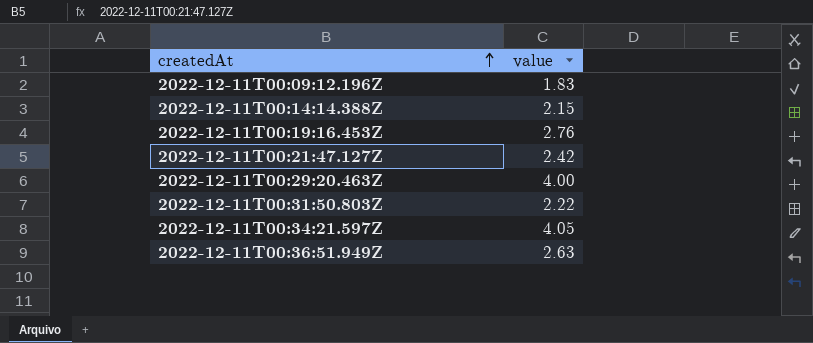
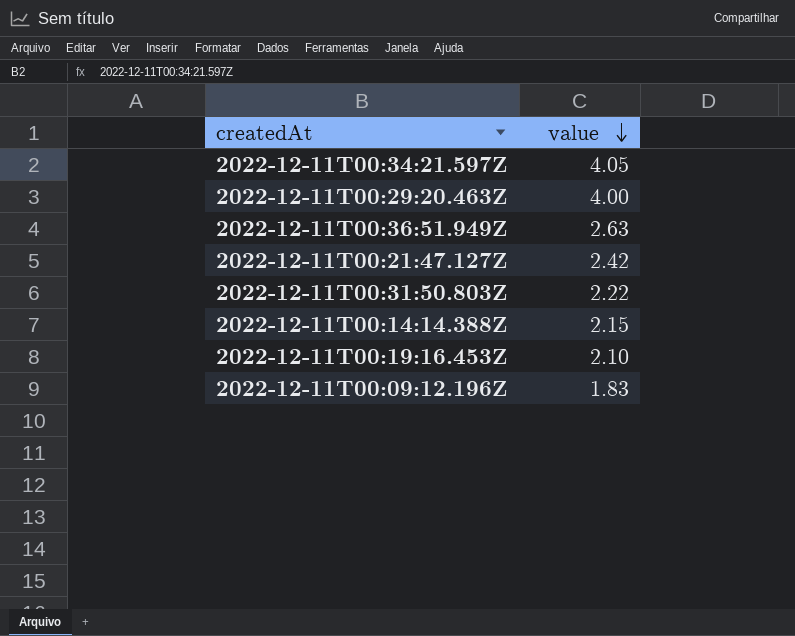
row order: createdAt ascending -> value descending
2022-12-11T00:19:16.453Z | value: 2.76 -> 2.10

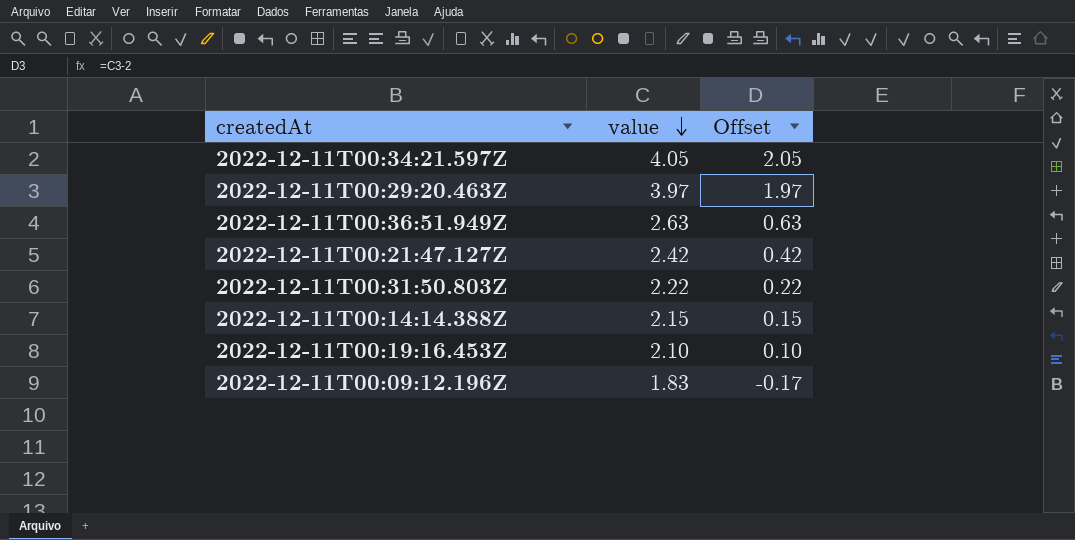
column Offset | formula: none -> [value] - 2
2022-12-11T00:29:20.463Z | value: 4.00 -> 3.97

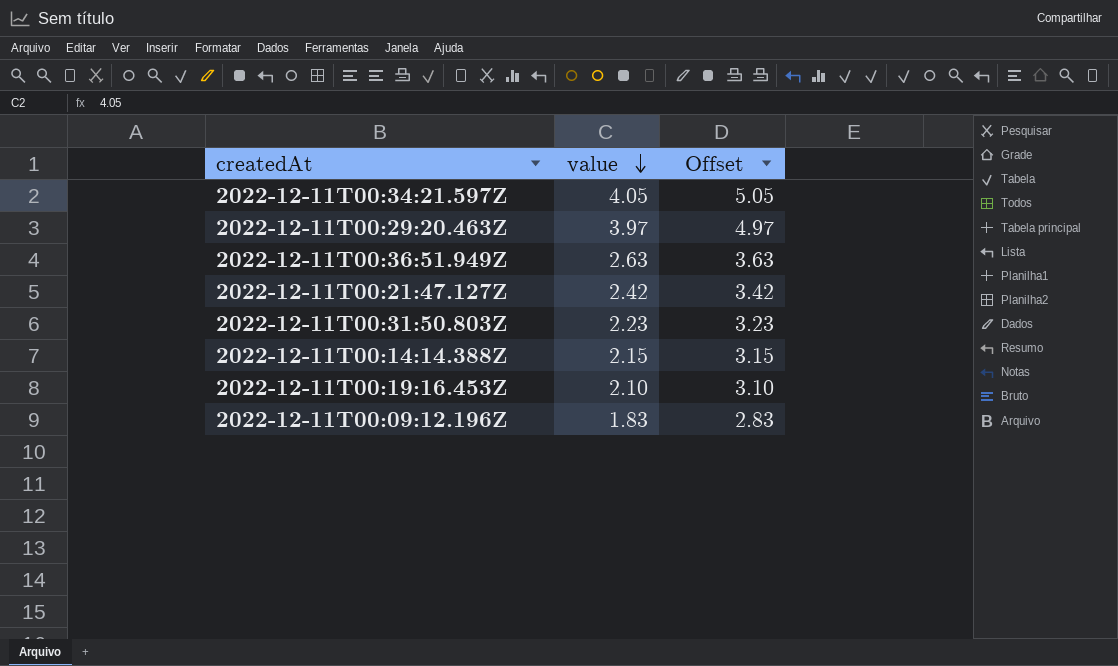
column Offset | formula: [value] - 2 -> [value] + 1
2022-12-11T00:31:50.803Z | value: 2.22 -> 2.23

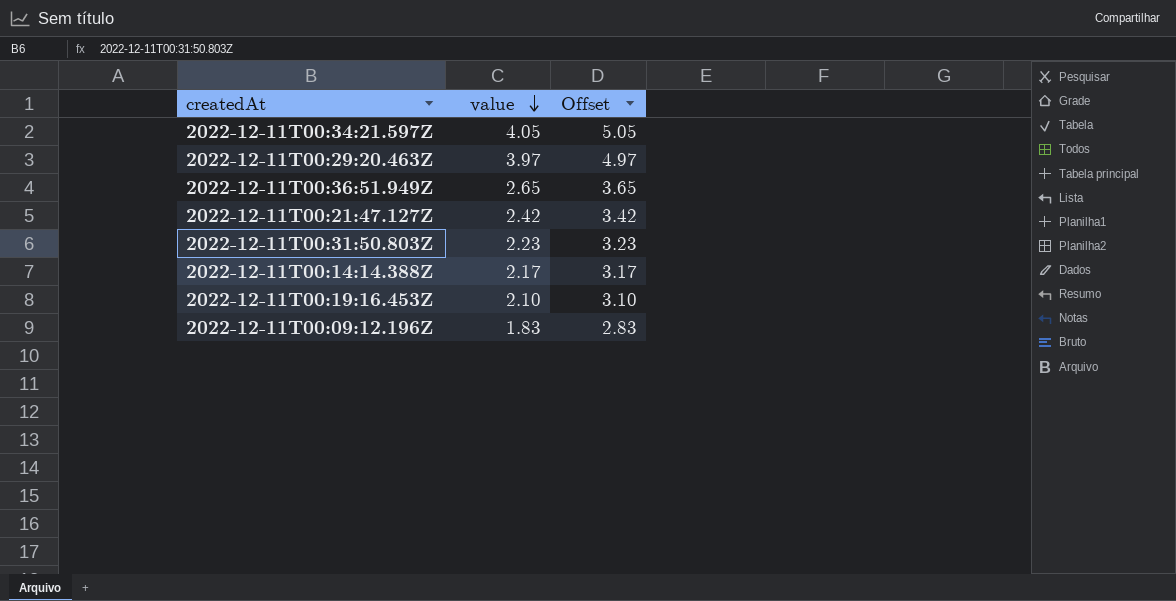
2022-12-11T00:36:51.949Z | value: 2.63 -> 2.65
2022-12-11T00:36:51.949Z | Offset: 3.63 -> 3.65
2022-12-11T00:14:14.388Z | value: 2.15 -> 2.17
2022-12-11T00:14:14.388Z | Offset: 3.15 -> 3.17

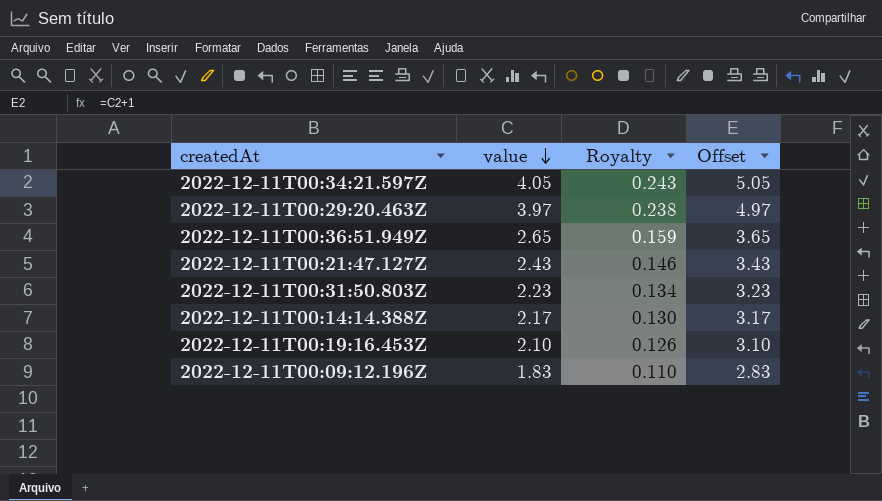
column Royalty | formula: none -> [value] * 0.06
2022-12-11T00:21:47.127Z | value: 2.42 -> 2.43
2022-12-11T00:21:47.127Z | Offset: 3.42 -> 3.43

